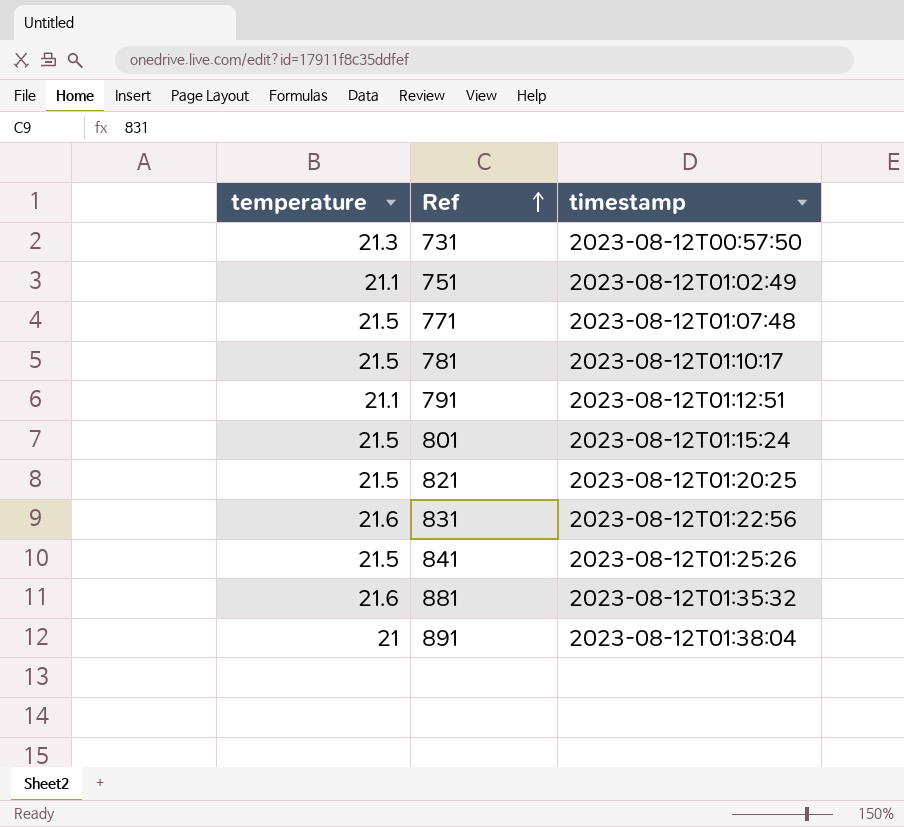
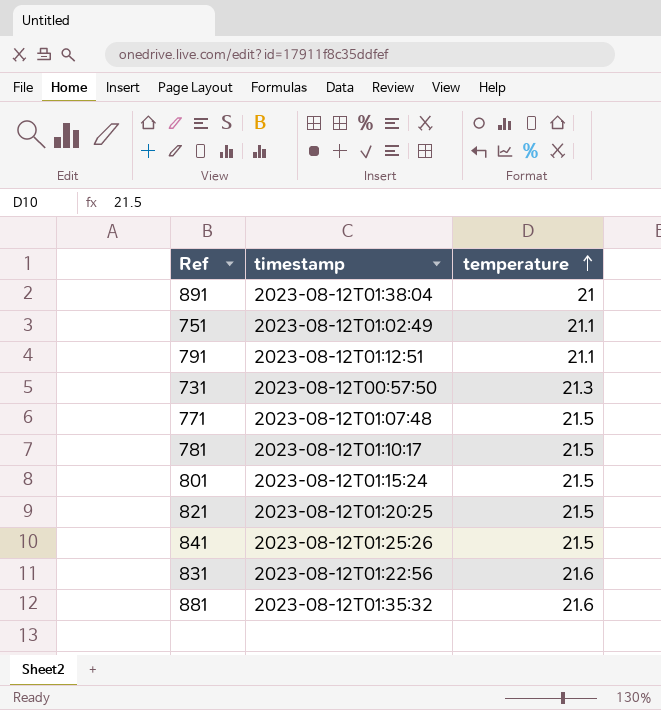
row order: Ref ascending -> temperature ascending
column temperature | position: 1 -> 3

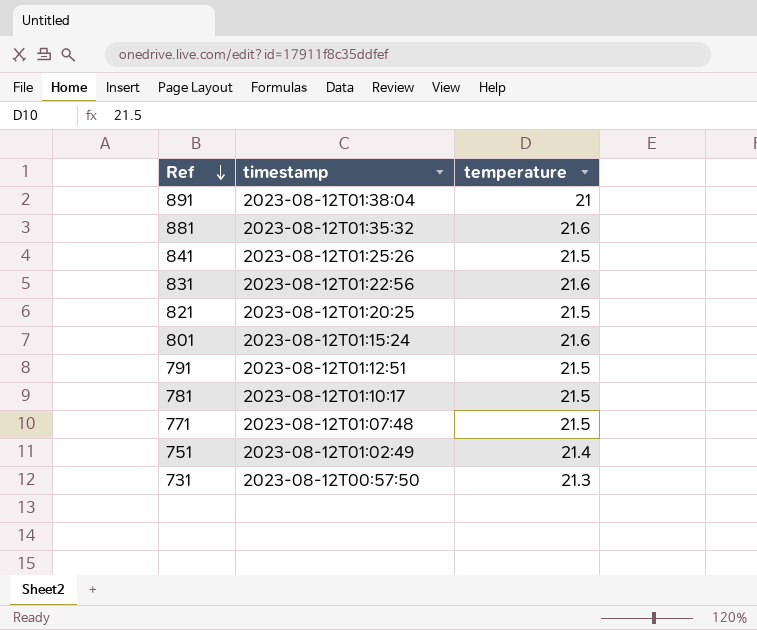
row order: temperature ascending -> Ref descending
801 | temperature: 21.5 -> 21.6
791 | temperature: 21.1 -> 21.5
751 | temperature: 21.1 -> 21.4

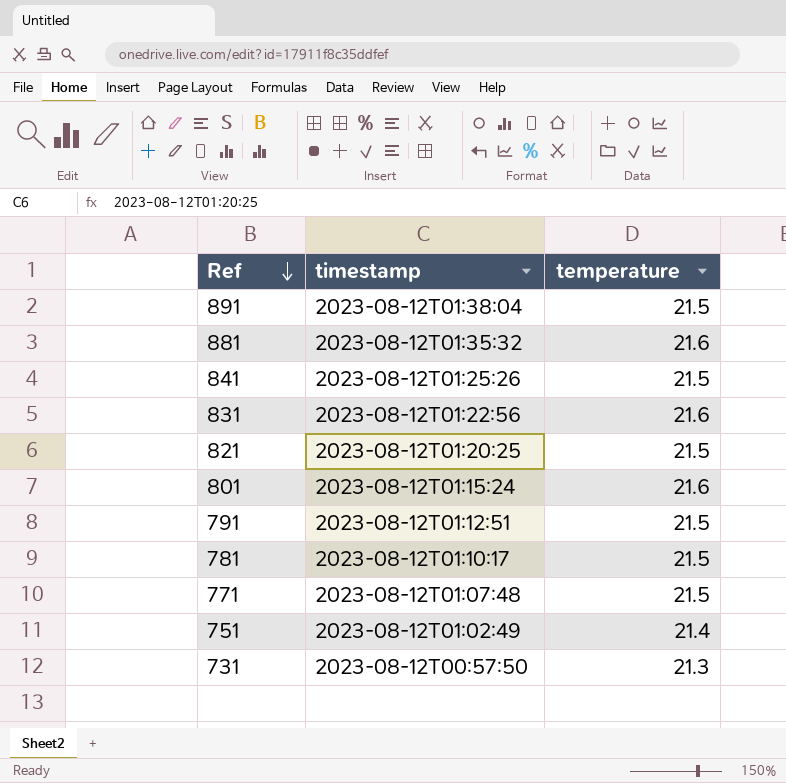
891 | temperature: 21 -> 21.5

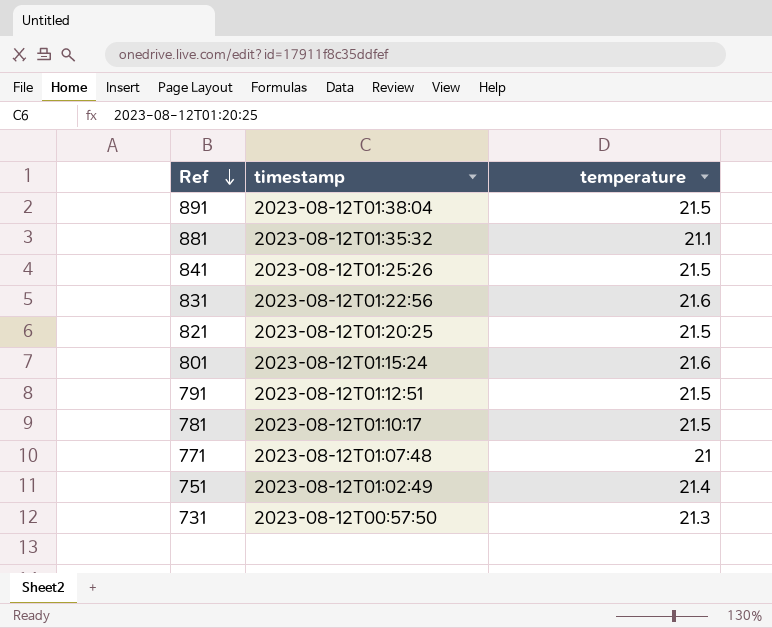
881 | temperature: 21.6 -> 21.1
771 | temperature: 21.5 -> 21

